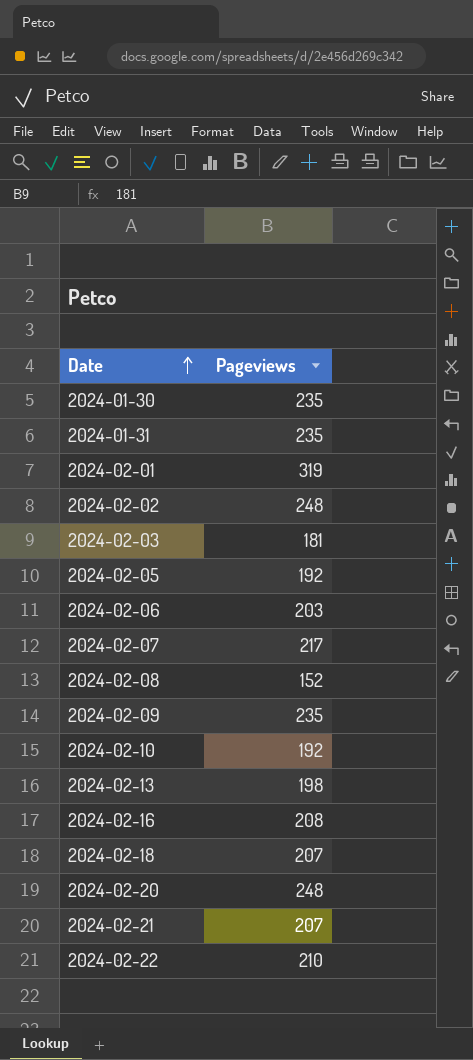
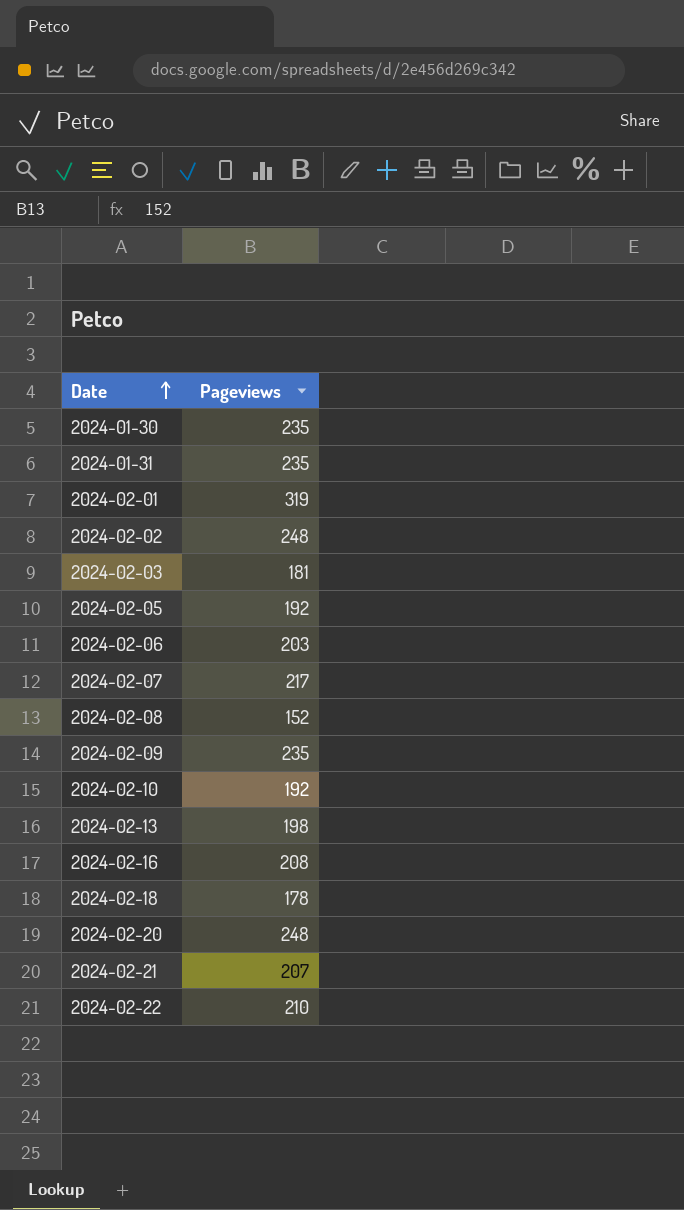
2024-02-18 | Pageviews: 207 -> 178

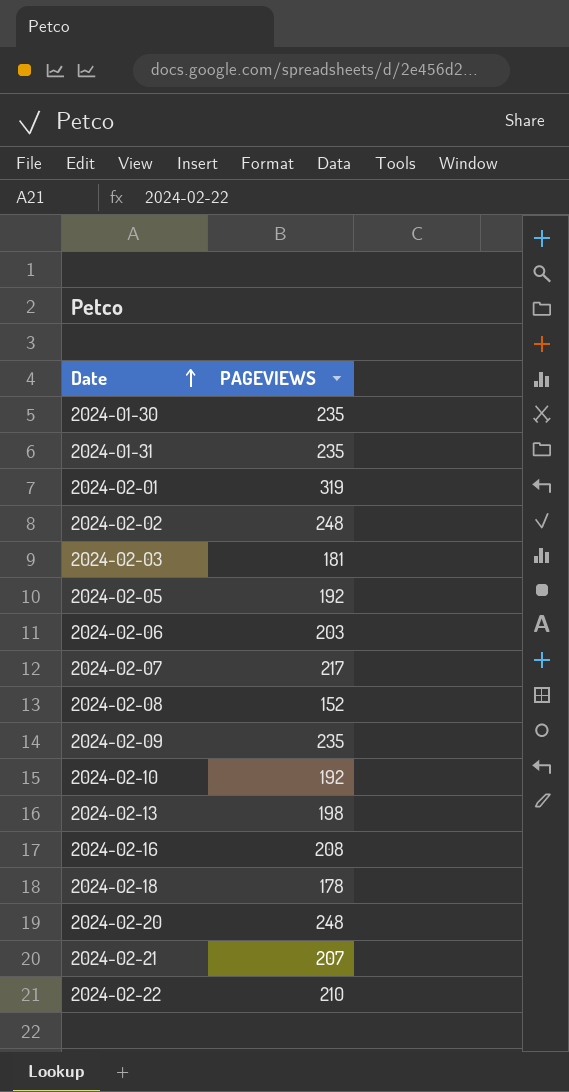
column name: Pageviews -> PAGEVIEWS

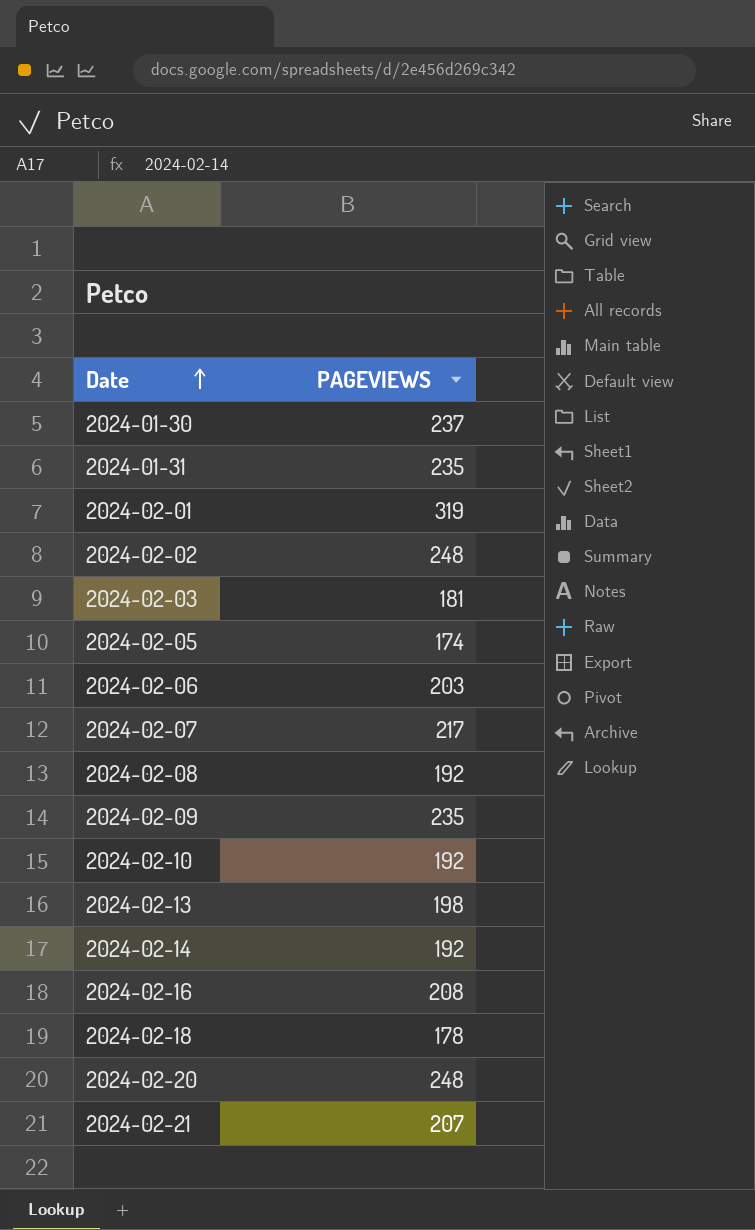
row 2024-02-22: 210 -> none
2024-01-30 | PAGEVIEWS: 235 -> 237
2024-02-05 | PAGEVIEWS: 192 -> 174
2024-02-08 | PAGEVIEWS: 152 -> 192
row 2024-02-14: none -> 192

